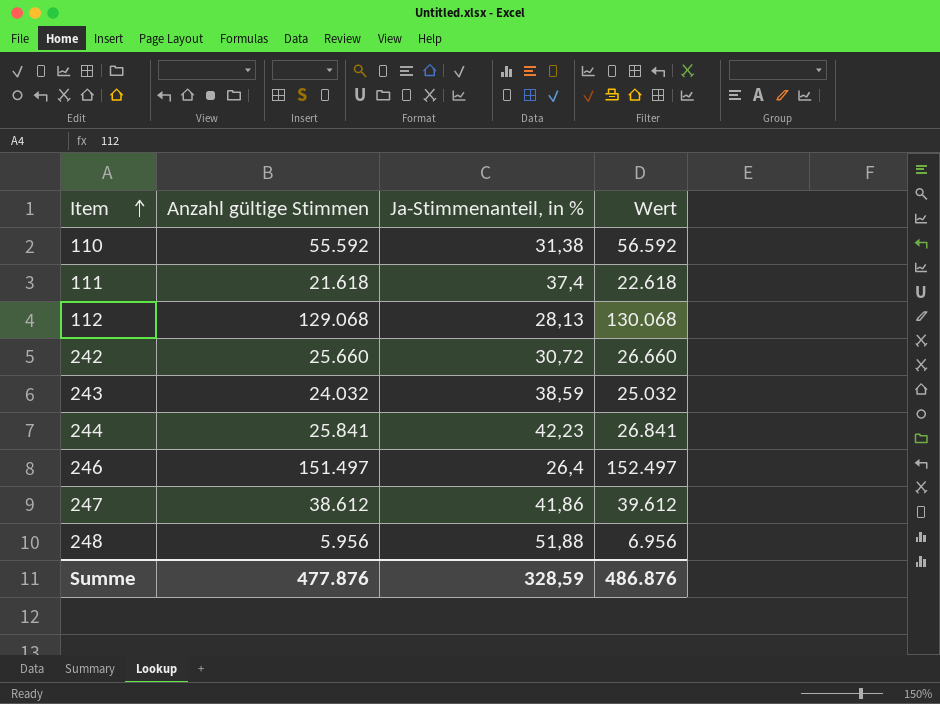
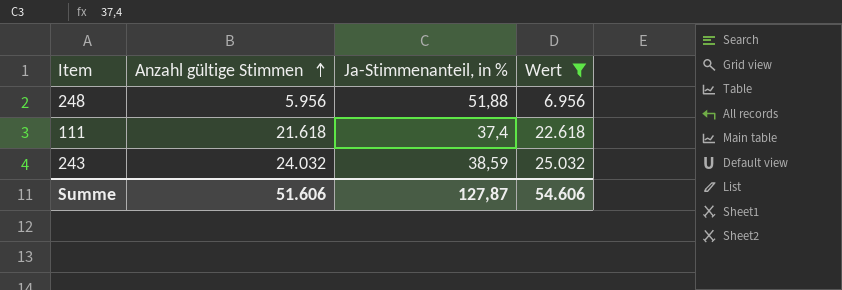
filter: none -> Wert <= 25.032
row order: Item ascending -> Anzahl gültige Stimmen ascending
Summe | Anzahl gültige Stimmen: 477.876 -> 51.606
Summe | Ja-Stimmenanteil, in %: 328,59 -> 127,87
Summe | Wert: 486.876 -> 54.606

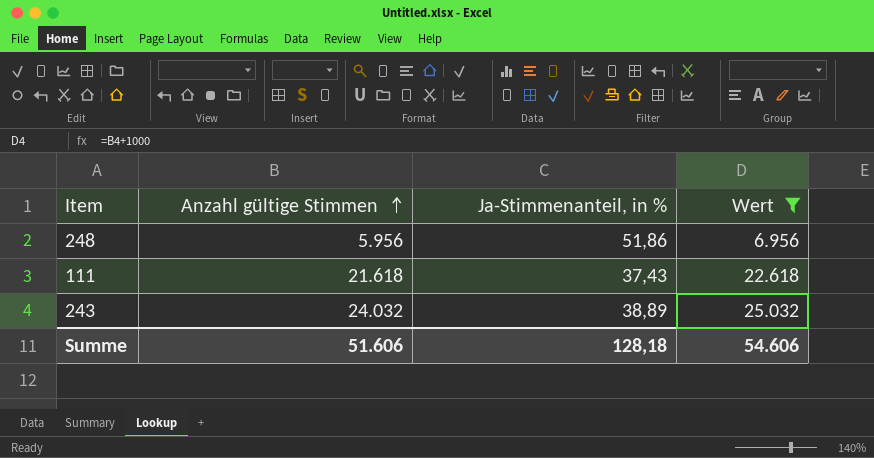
248 | Ja-Stimmenanteil, in %: 51,88 -> 51,86
111 | Ja-Stimmenanteil, in %: 37,4 -> 37,43
243 | Ja-Stimmenanteil, in %: 38,59 -> 38,89
Summe | Ja-Stimmenanteil, in %: 127,87 -> 128,18

